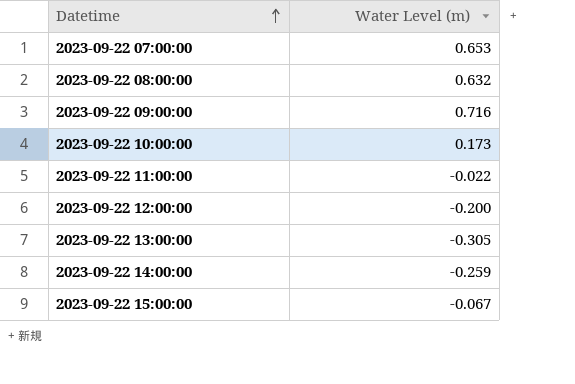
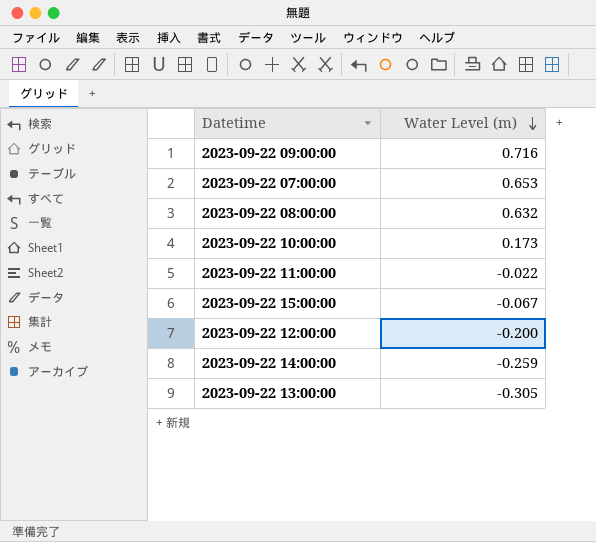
row order: Datetime ascending -> Water Level (m) descending

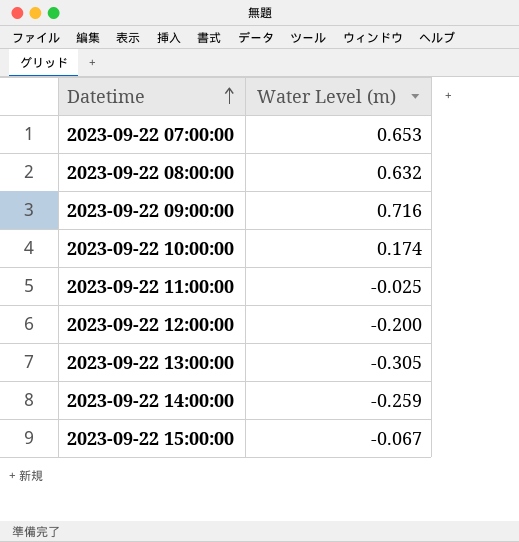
row order: Water Level (m) descending -> Datetime ascending
2023-09-22 10:00:00 | Water Level (m): 0.173 -> 0.174
2023-09-22 11:00:00 | Water Level (m): -0.022 -> -0.025

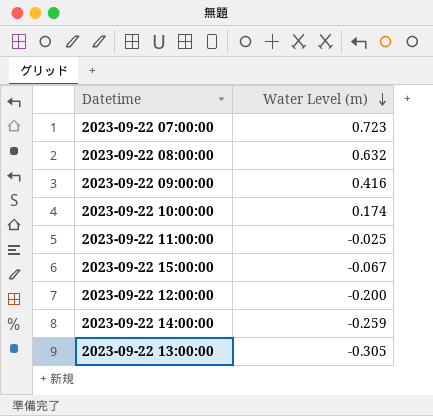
row order: Datetime ascending -> Water Level (m) descending
2023-09-22 07:00:00 | Water Level (m): 0.653 -> 0.723
2023-09-22 09:00:00 | Water Level (m): 0.716 -> 0.416

